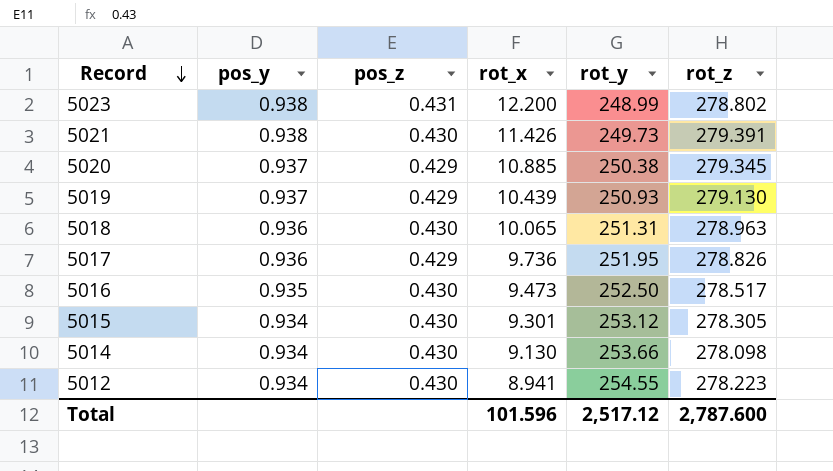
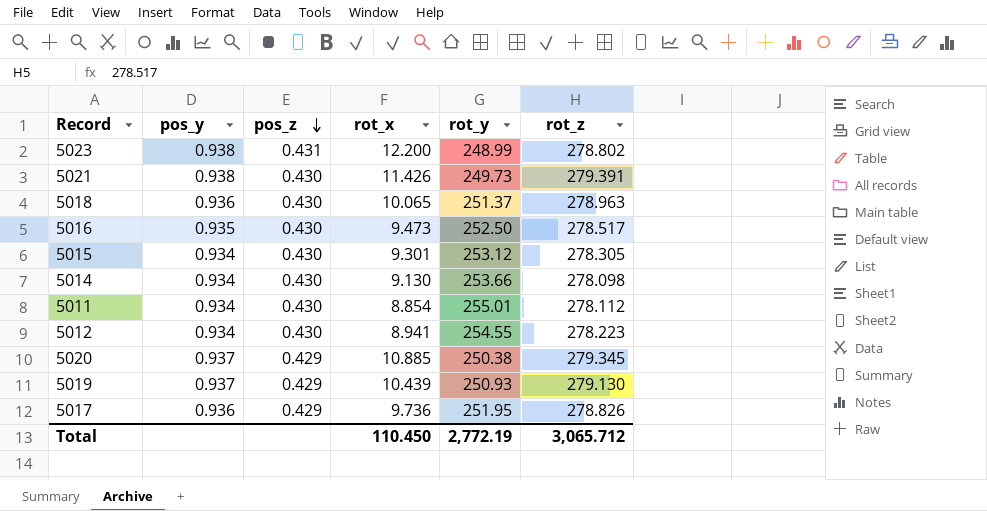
row order: Record descending -> pos_z descending
5018 | rot_y: 251.31 -> 251.37
row 5011: none -> 0.934 | 0.430 | 8.854 | 255.01 | 278.112
Total | rot_x: 101.596 -> 110.450
Total | rot_y: 2,517.12 -> 2,772.19
Total | rot_z: 2,787.600 -> 3,065.712

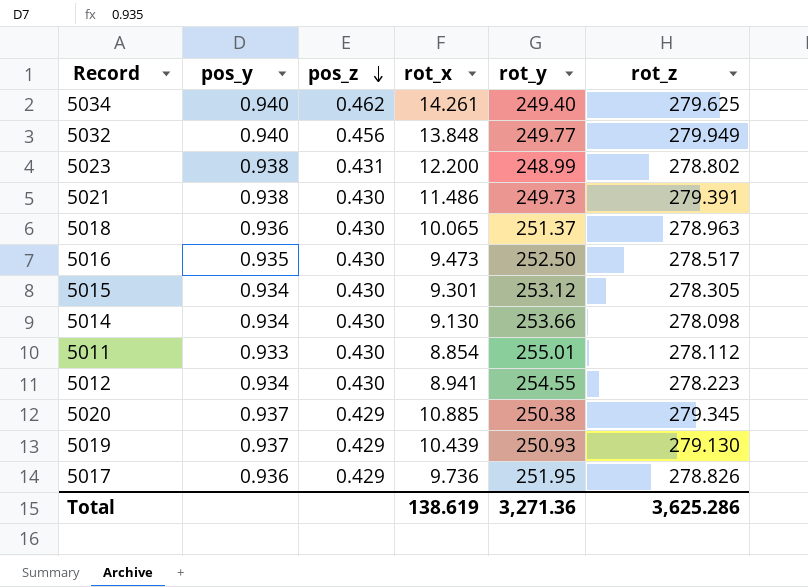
row 5034: none -> 0.940 | 0.462 | 14.261 | 249.40 | 279.625
row 5032: none -> 0.940 | 0.456 | 13.848 | 249.77 | 279.949
5021 | rot_x: 11.426 -> 11.486
5011 | pos_y: 0.934 -> 0.933
Total | rot_x: 110.450 -> 138.619
Total | rot_y: 2,772.19 -> 3,271.36
Total | rot_z: 3,065.712 -> 3,625.286

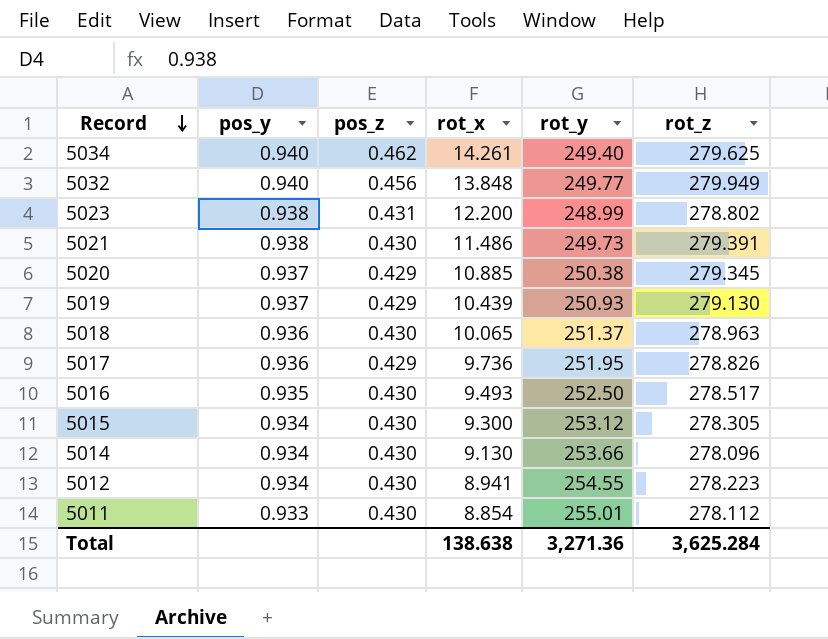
row order: pos_z descending -> Record descending
5016 | rot_x: 9.473 -> 9.493
5015 | rot_x: 9.301 -> 9.300
5014 | rot_z: 278.098 -> 278.096
Total | rot_x: 138.619 -> 138.638
Total | rot_z: 3,625.286 -> 3,625.284

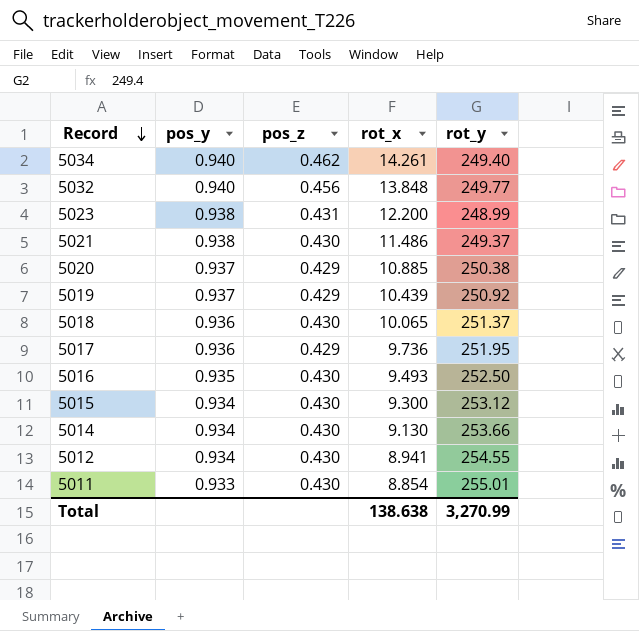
column rot_z | position: 6 -> none
5021 | rot_y: 249.73 -> 249.37
5019 | rot_y: 250.93 -> 250.92
Total | rot_y: 3,271.36 -> 3,270.99

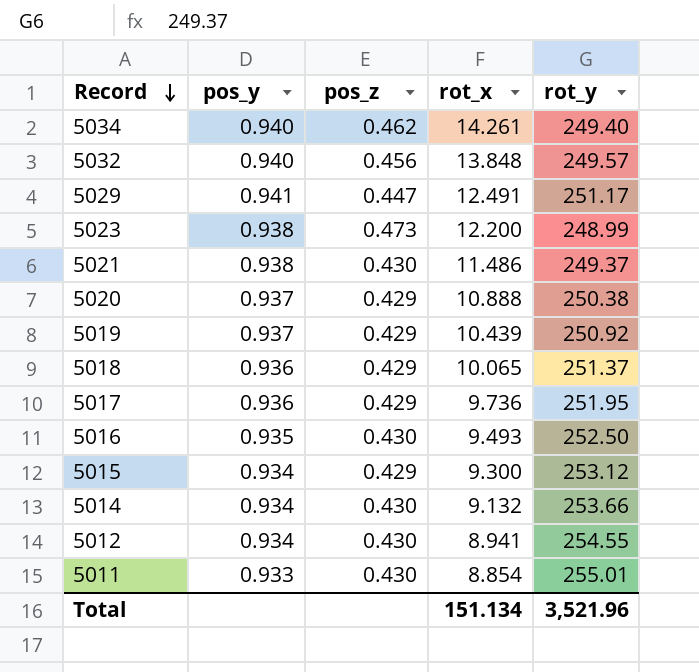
5032 | rot_y: 249.77 -> 249.57
row 5029: none -> 0.941 | 0.447 | 12.491 | 251.17
5023 | pos_z: 0.431 -> 0.473
5020 | rot_x: 10.885 -> 10.888
5018 | pos_z: 0.430 -> 0.429
5015 | pos_z: 0.430 -> 0.429
5014 | rot_x: 9.130 -> 9.132
Total | rot_x: 138.638 -> 151.134
Total | rot_y: 3,270.99 -> 3,521.96

